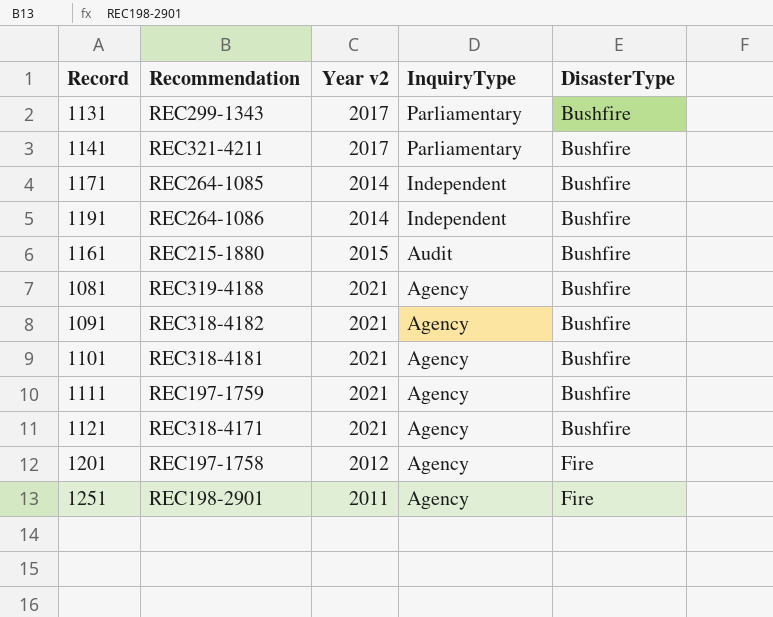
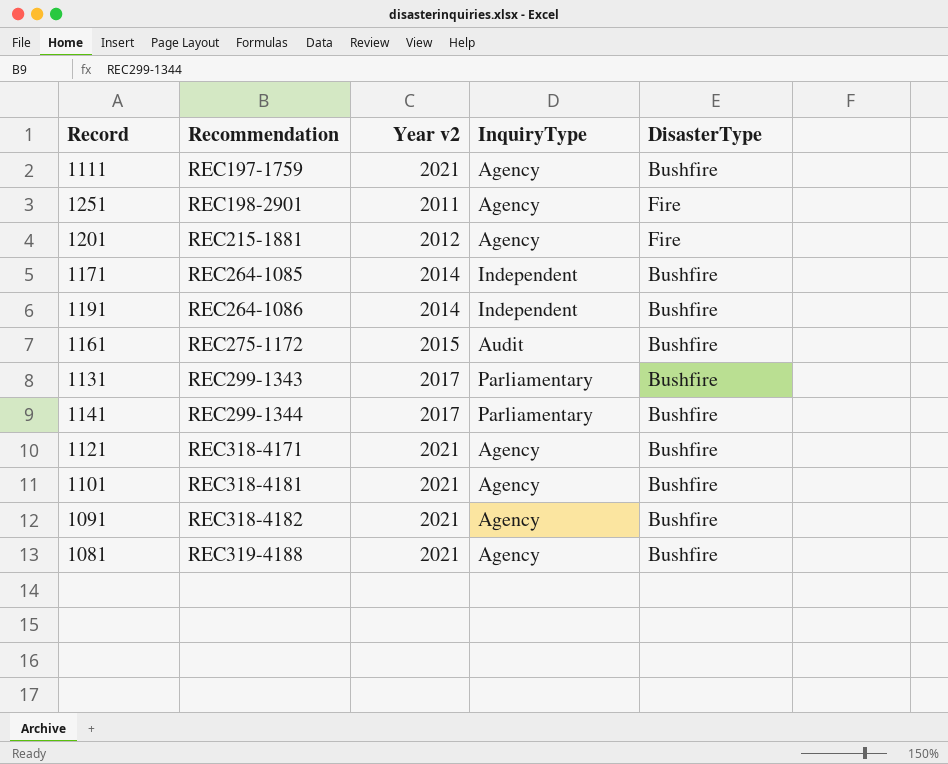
row order: InquiryType descending -> Recommendation ascending
1201 | Recommendation: REC197-1758 -> REC215-1881
1161 | Recommendation: REC215-1880 -> REC275-1172
1141 | Recommendation: REC321-4211 -> REC299-1344

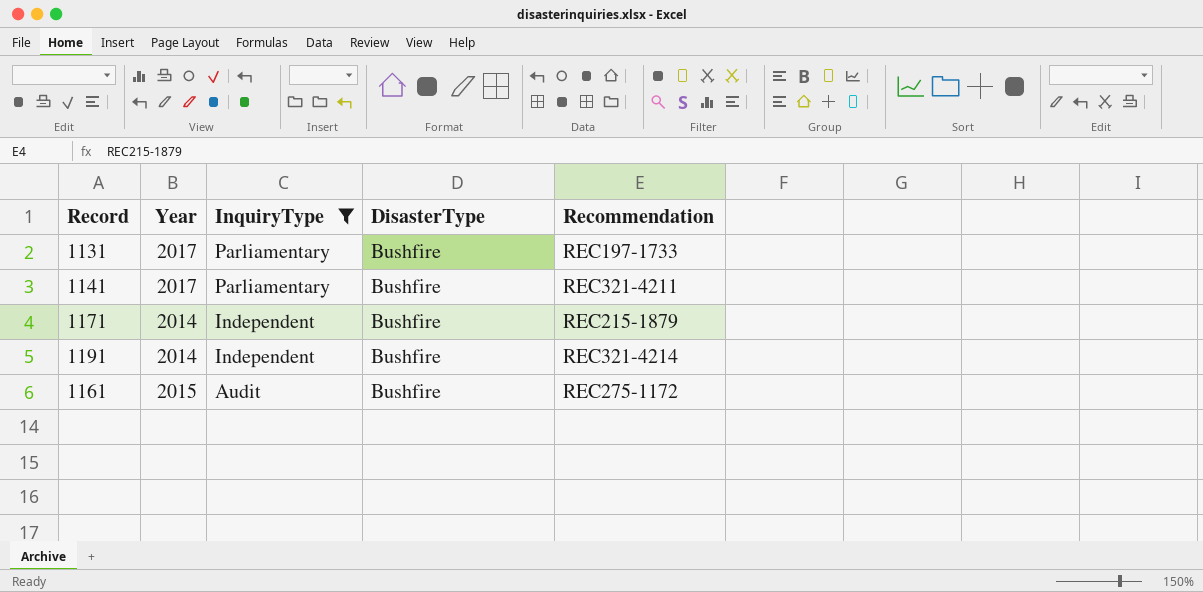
filter: none -> InquiryType != Agency
row order: Recommendation ascending -> InquiryType descending
column name: Year v2 -> Year
column Recommendation | position: 2 -> 5
1131 | Recommendation: REC299-1343 -> REC197-1733
1141 | Recommendation: REC299-1344 -> REC321-4211
1171 | Recommendation: REC264-1085 -> REC215-1879
1191 | Recommendation: REC264-1086 -> REC321-4214

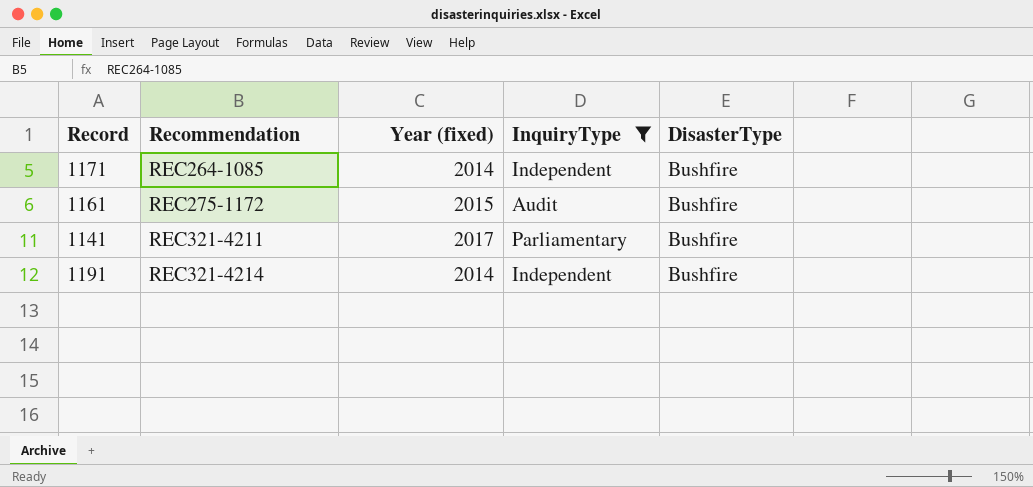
row order: InquiryType descending -> Recommendation ascending
column Recommendation | position: 5 -> 2
column name: Year -> Year (fixed)
row 1131: 2017 | Parliamentary | Bushfire | REC197-1733 -> none
1171 | Recommendation: REC215-1879 -> REC264-1085

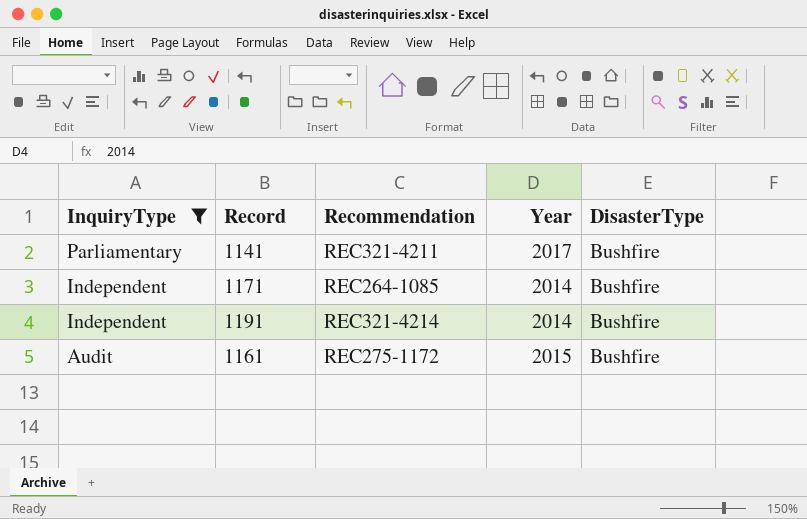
row order: Recommendation ascending -> InquiryType descending
column InquiryType | position: 4 -> 1
column name: Year (fixed) -> Year

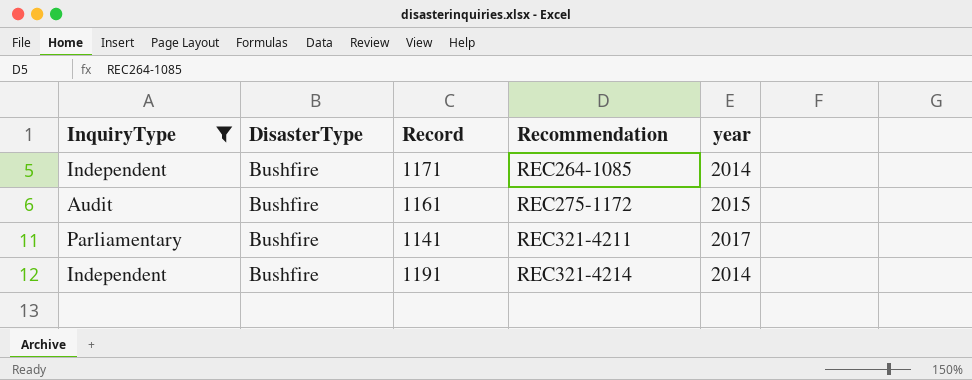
row order: InquiryType descending -> Recommendation ascending
column DisasterType | position: 5 -> 2
column name: Year -> year

